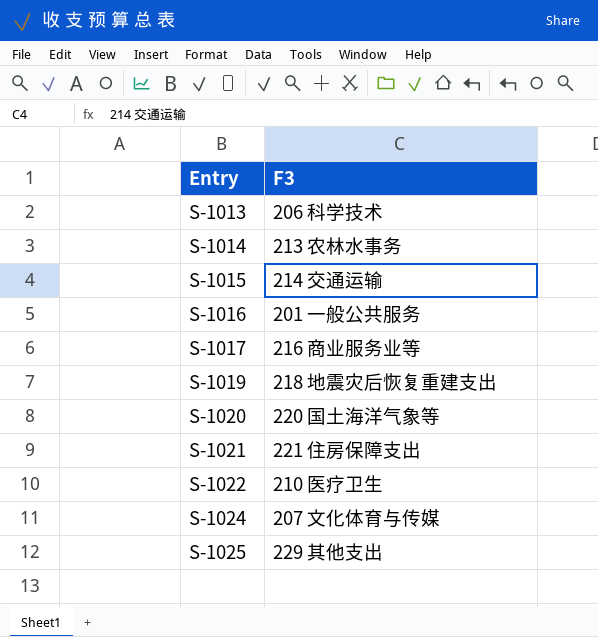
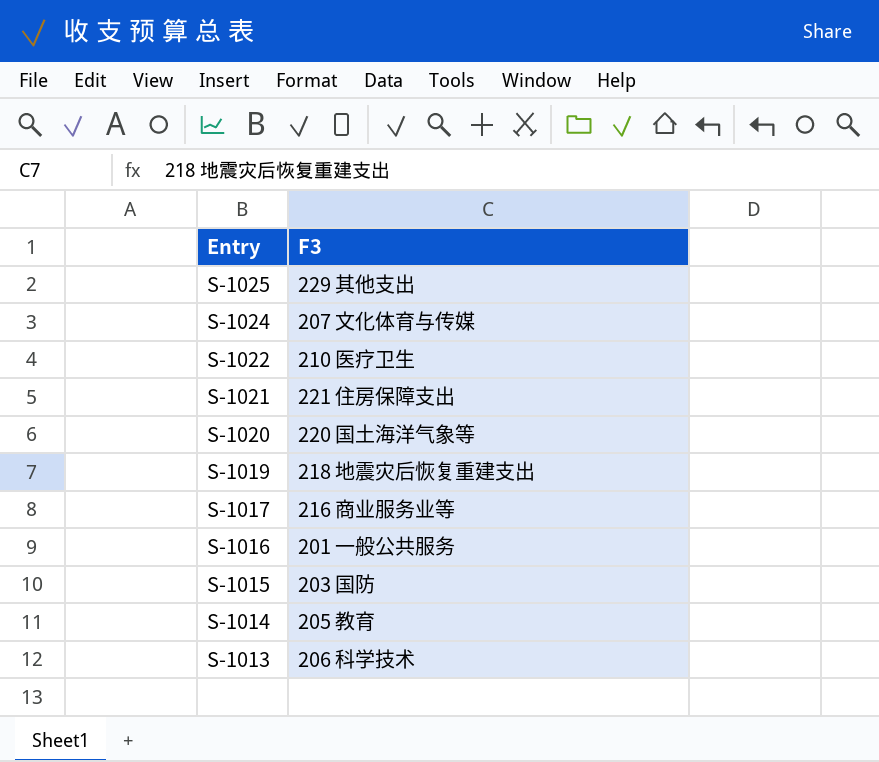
row order: Entry ascending -> Entry descending
S-1015 | F3: 214 交通运输 -> 203 国防
S-1014 | F3: 213 农林水事务 -> 205 教育

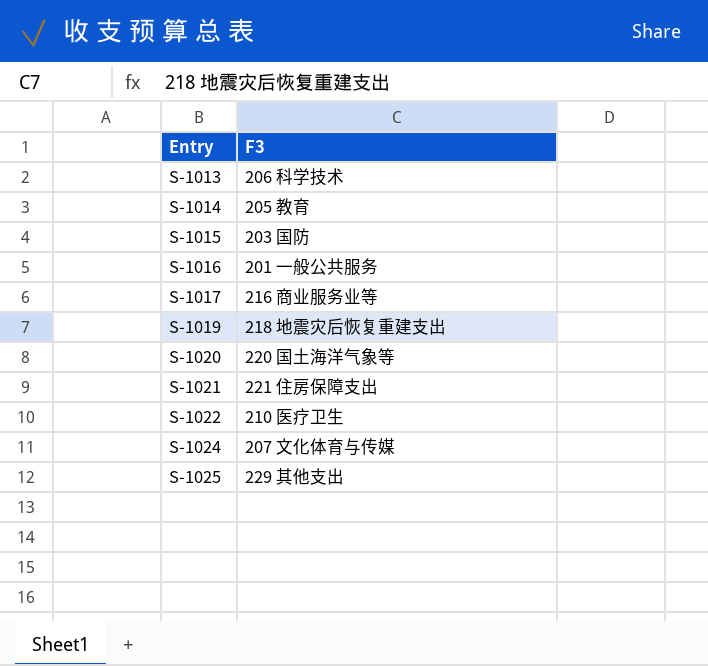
row order: Entry descending -> Entry ascending

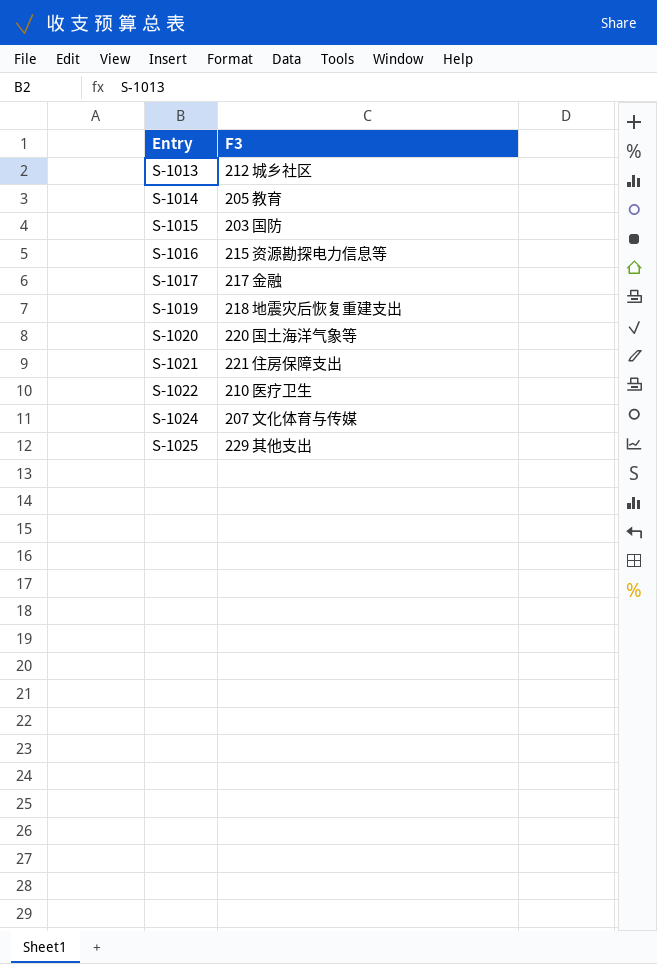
S-1013 | F3: 206 科学技术 -> 212 城乡社区
S-1016 | F3: 201 一般公共服务 -> 215 资源勘探电力信息等
S-1017 | F3: 216 商业服务业等 -> 217 金融

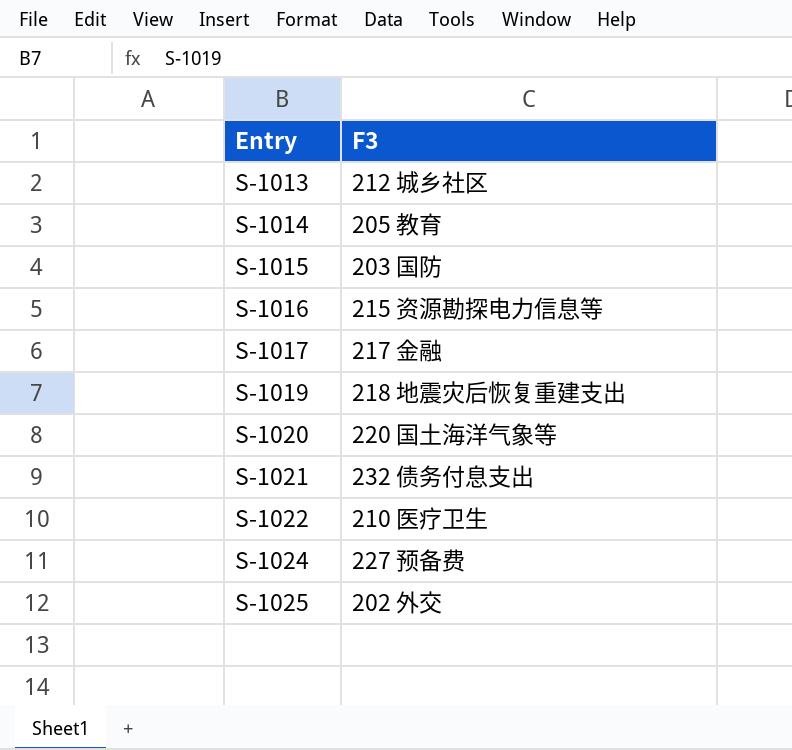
S-1021 | F3: 221 住房保障支出 -> 232 债务付息支出
S-1024 | F3: 207 文化体育与传媒 -> 227 预备费
S-1025 | F3: 229 其他支出 -> 202 外交

